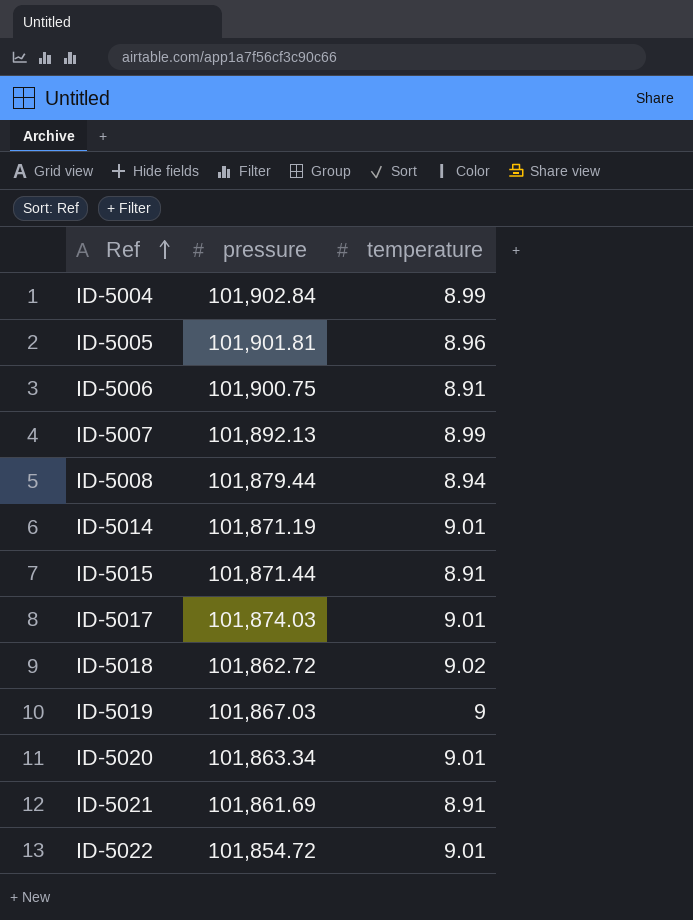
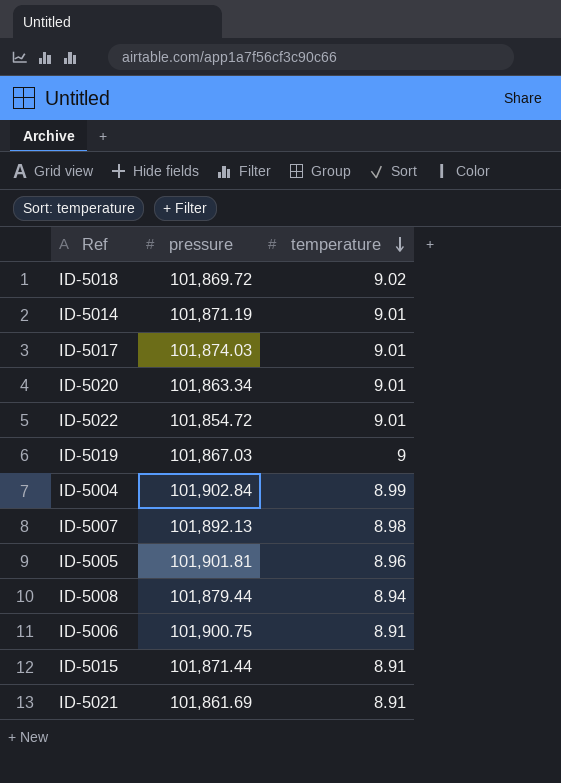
row order: Ref ascending -> temperature descending
ID-5018 | pressure: 101,862.72 -> 101,869.72
ID-5007 | temperature: 8.99 -> 8.98

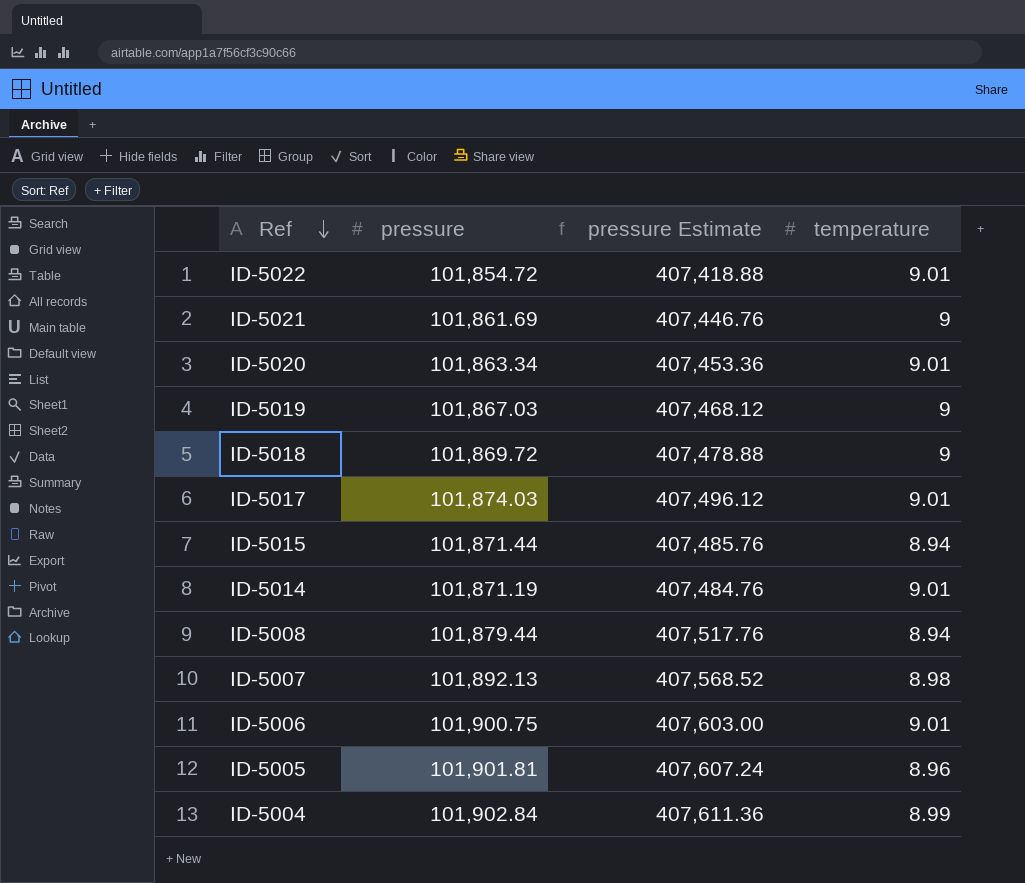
row order: temperature descending -> Ref descending
column pressure Estimate | formula: none -> [pressure] * 4
ID-5021 | temperature: 8.91 -> 9
ID-5018 | temperature: 9.02 -> 9
ID-5015 | temperature: 8.91 -> 8.94
ID-5006 | temperature: 8.91 -> 9.01

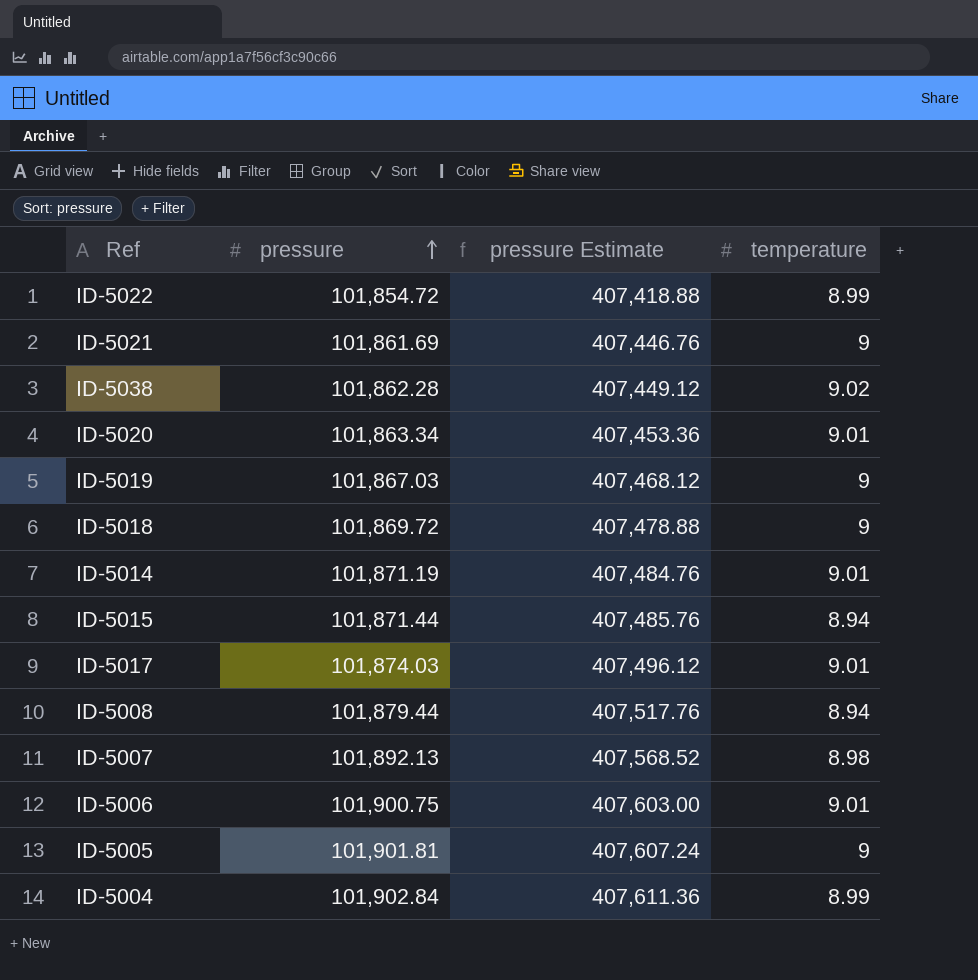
row order: Ref descending -> pressure ascending
ID-5022 | temperature: 9.01 -> 8.99
row ID-5038: none -> 101,862.28 | 407,449.12 | 9.02
ID-5005 | temperature: 8.96 -> 9

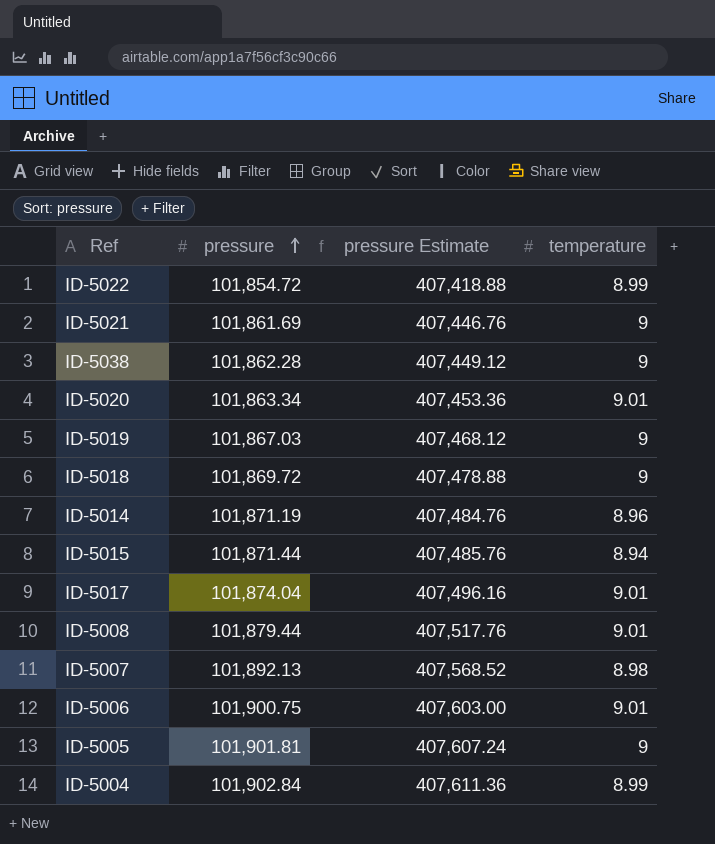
ID-5038 | temperature: 9.02 -> 9
ID-5014 | temperature: 9.01 -> 8.96
ID-5017 | pressure: 101,874.03 -> 101,874.04
ID-5017 | pressure Estimate: 407,496.12 -> 407,496.16
ID-5008 | temperature: 8.94 -> 9.01

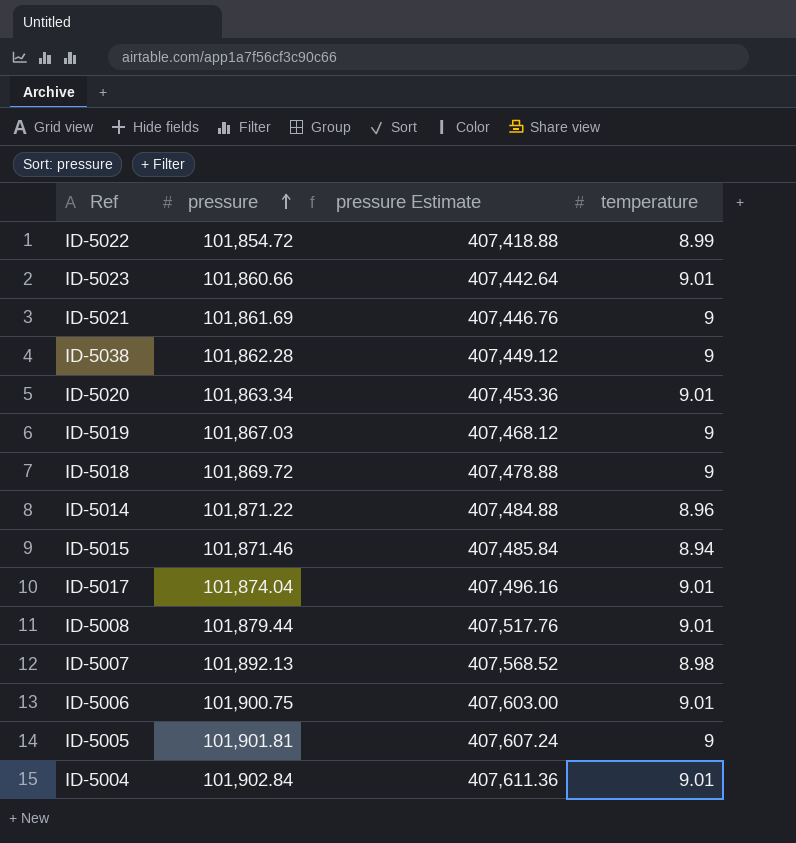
row ID-5023: none -> 101,860.66 | 407,442.64 | 9.01
ID-5014 | pressure: 101,871.19 -> 101,871.22
ID-5014 | pressure Estimate: 407,484.76 -> 407,484.88
ID-5015 | pressure: 101,871.44 -> 101,871.46
ID-5015 | pressure Estimate: 407,485.76 -> 407,485.84
ID-5004 | temperature: 8.99 -> 9.01

